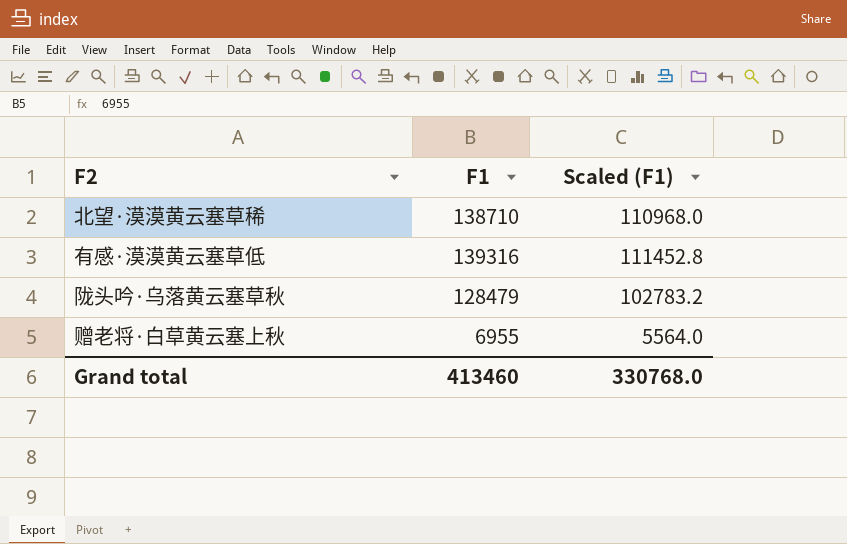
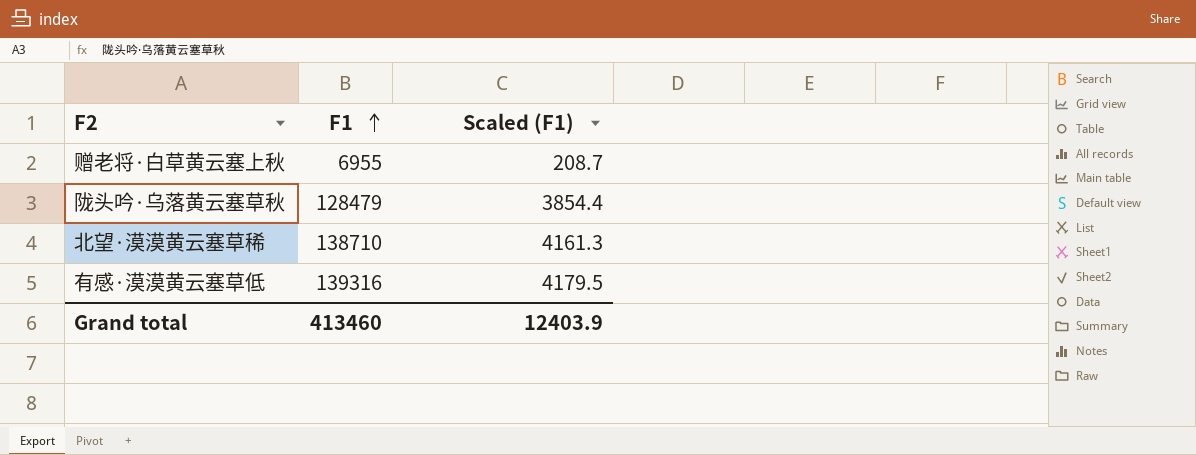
row order: none -> F1 ascending
column Scaled (F1) | formula: [F1] * 0.8 -> [F1] * 0.03
Grand total | Scaled (F1): 330768.0 -> 12403.9

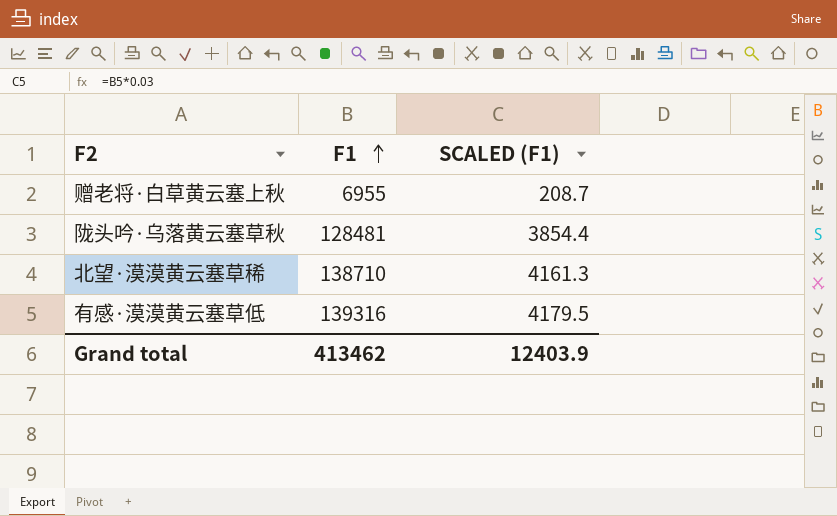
column name: Scaled (F1) -> SCALED (F1)
陇头吟·乌落黄云塞草秋 | F1: 128479 -> 128481
Grand total | F1: 413460 -> 413462

